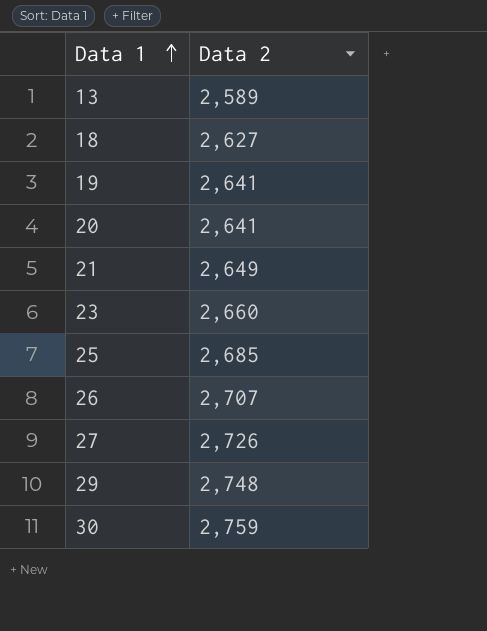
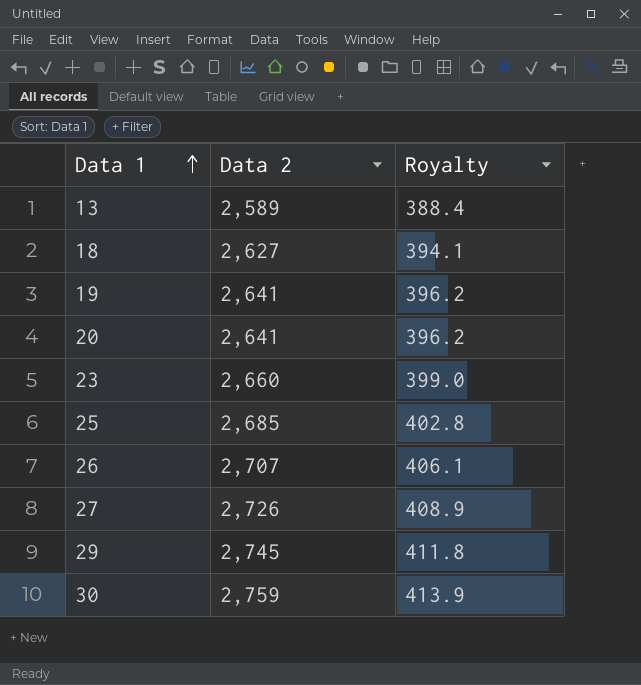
column Royalty | formula: none -> [Data 2] * 0.15
row 21: 2,649 -> none
29 | Data 2: 2,748 -> 2,745

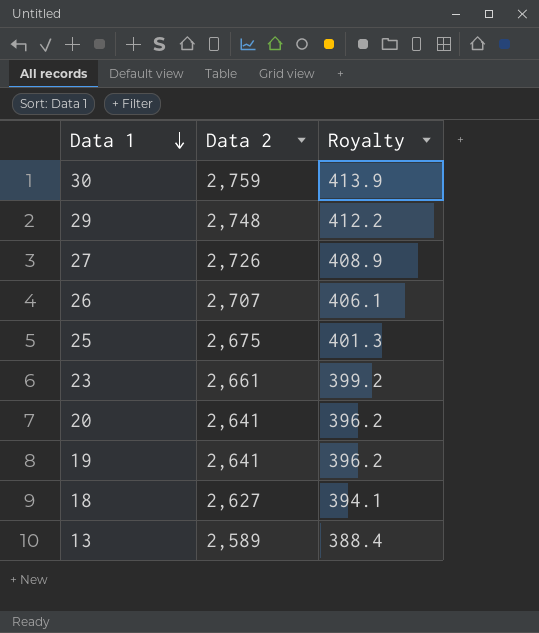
row order: Data 1 ascending -> Data 1 descending
29 | Data 2: 2,745 -> 2,748
29 | Royalty: 411.8 -> 412.2
25 | Data 2: 2,685 -> 2,675
25 | Royalty: 402.8 -> 401.3
23 | Data 2: 2,660 -> 2,661
23 | Royalty: 399.0 -> 399.2

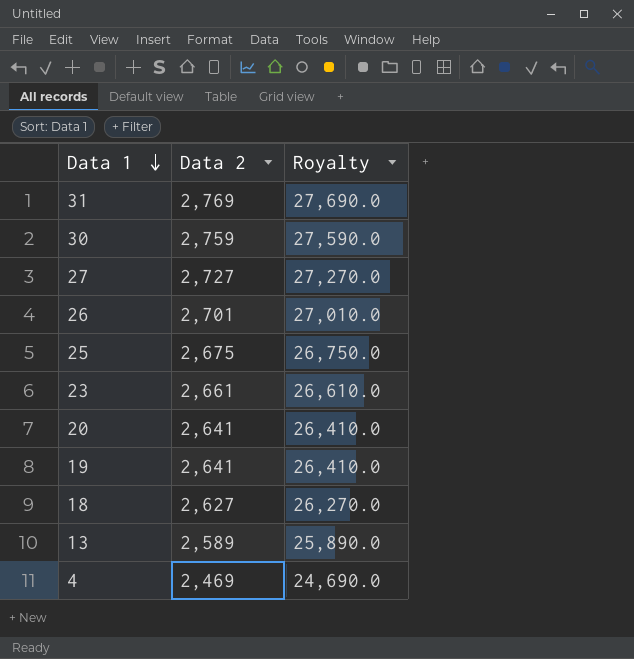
column Royalty | formula: [Data 2] * 0.15 -> [Data 2] * 10
row 29: 2,748 | 412.2 -> none
row 31: none -> 2,769 | 27,690.0
27 | Data 2: 2,726 -> 2,727
26 | Data 2: 2,707 -> 2,701
row 4: none -> 2,469 | 24,690.0

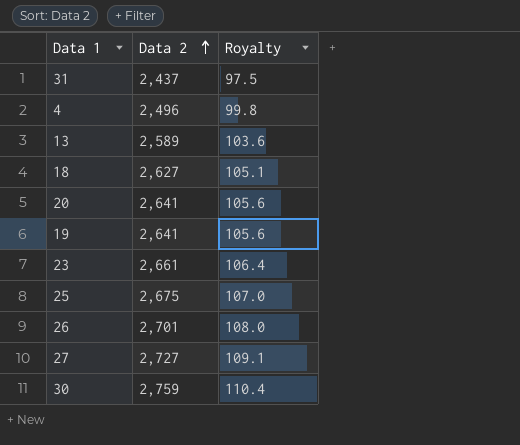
row order: Data 1 descending -> Data 2 ascending
column Royalty | formula: [Data 2] * 10 -> [Data 2] * 0.04
31 | Data 2: 2,769 -> 2,437
4 | Data 2: 2,469 -> 2,496

